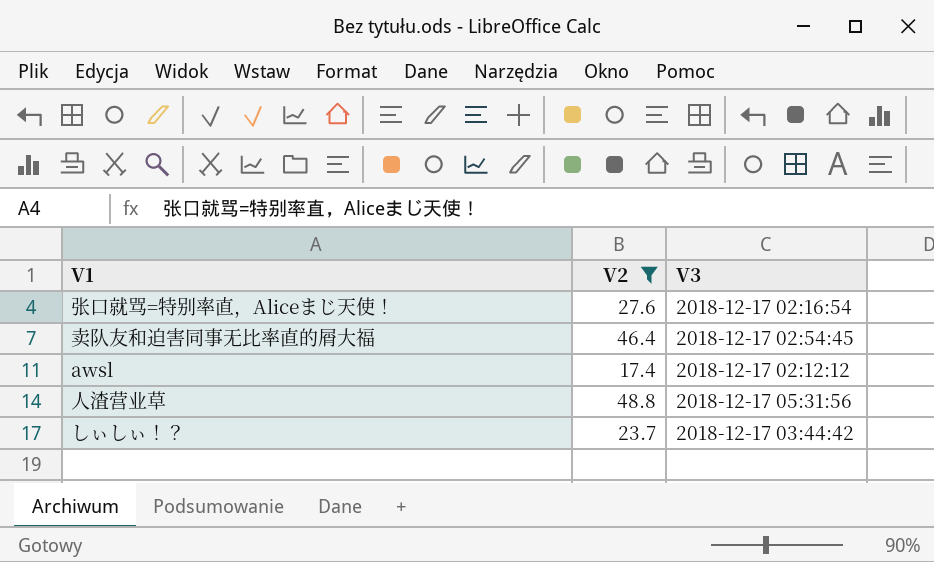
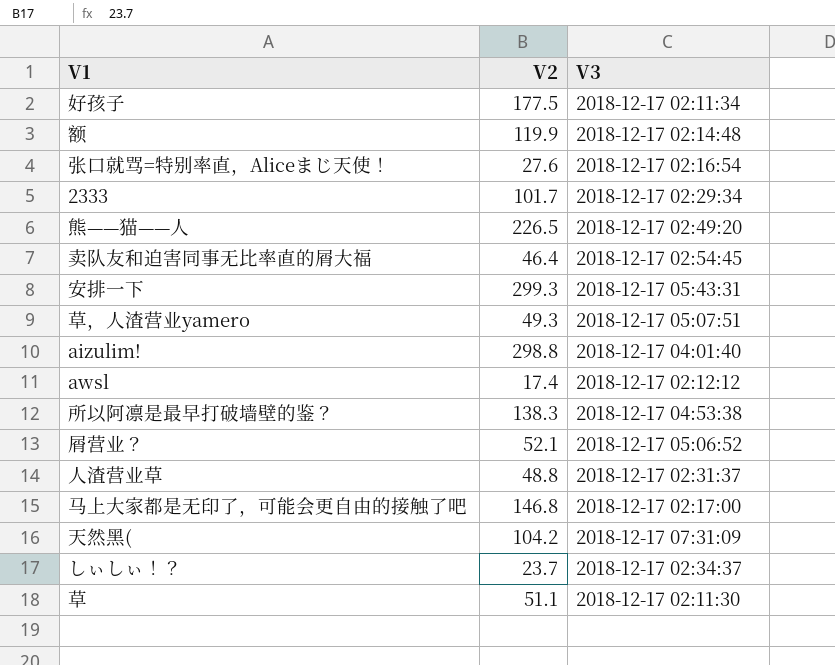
filter: V2 <= 48.8 -> none
人渣营业草 | V3: 2018-12-17 05:31:56 -> 2018-12-17 02:31:37
しぃしぃ！？ | V3: 2018-12-17 03:44:42 -> 2018-12-17 02:34:37

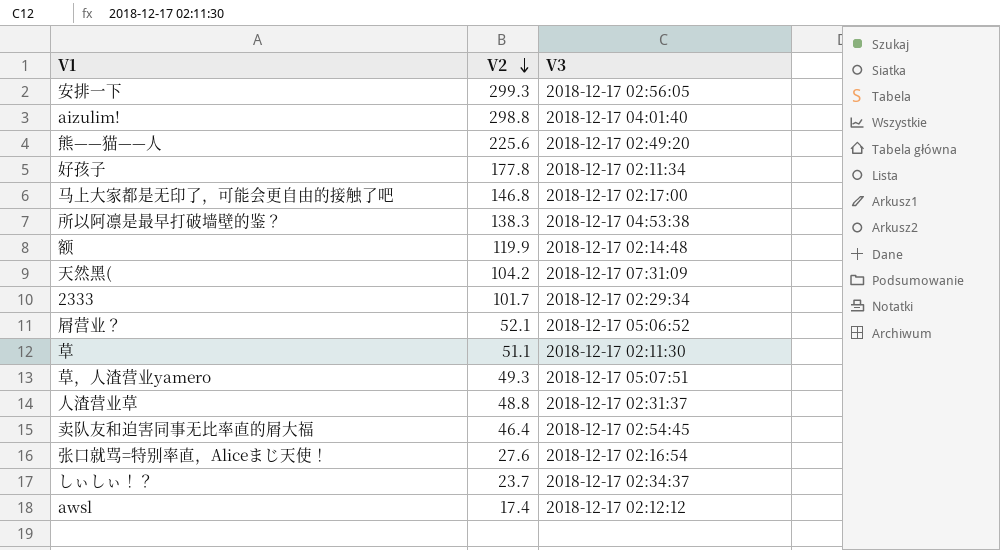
row order: none -> V2 descending
安排一下 | V3: 2018-12-17 05:43:31 -> 2018-12-17 02:56:05
熊——猫——人 | V2: 226.5 -> 225.6
好孩子 | V2: 177.5 -> 177.8

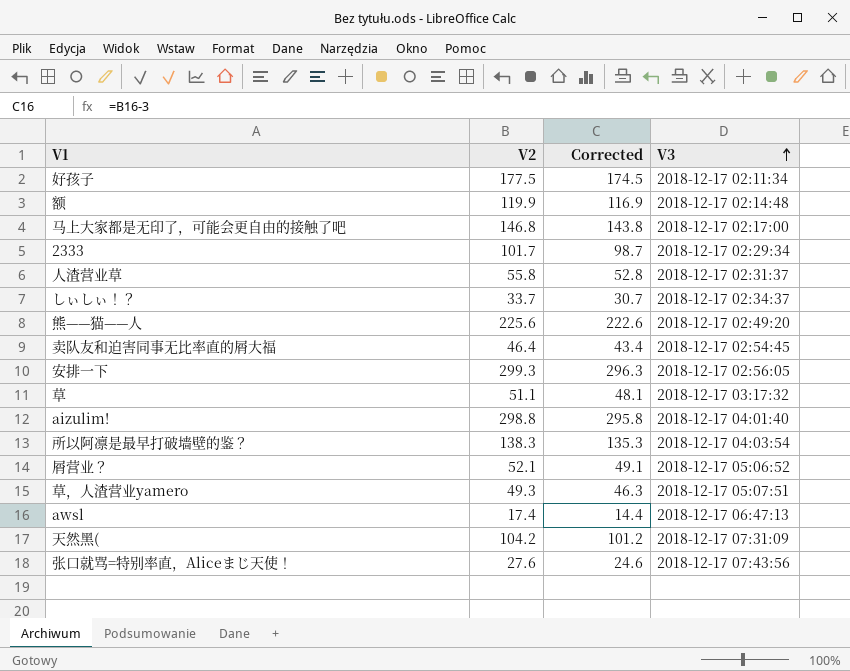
row order: V2 descending -> V3 ascending
column Corrected | formula: none -> [V2] - 3
好孩子 | V2: 177.8 -> 177.5
人渣营业草 | V2: 48.8 -> 55.8
しぃしぃ！？ | V2: 23.7 -> 33.7
草 | V3: 2018-12-17 02:11:30 -> 2018-12-17 03:17:32
所以阿凛是最早打破墙壁的鉴？ | V3: 2018-12-17 04:53:38 -> 2018-12-17 04:03:54
awsl | V3: 2018-12-17 02:12:12 -> 2018-12-17 06:47:13
张口就骂=特别率直，Aliceまじ天使！ | V3: 2018-12-17 02:16:54 -> 2018-12-17 07:43:56

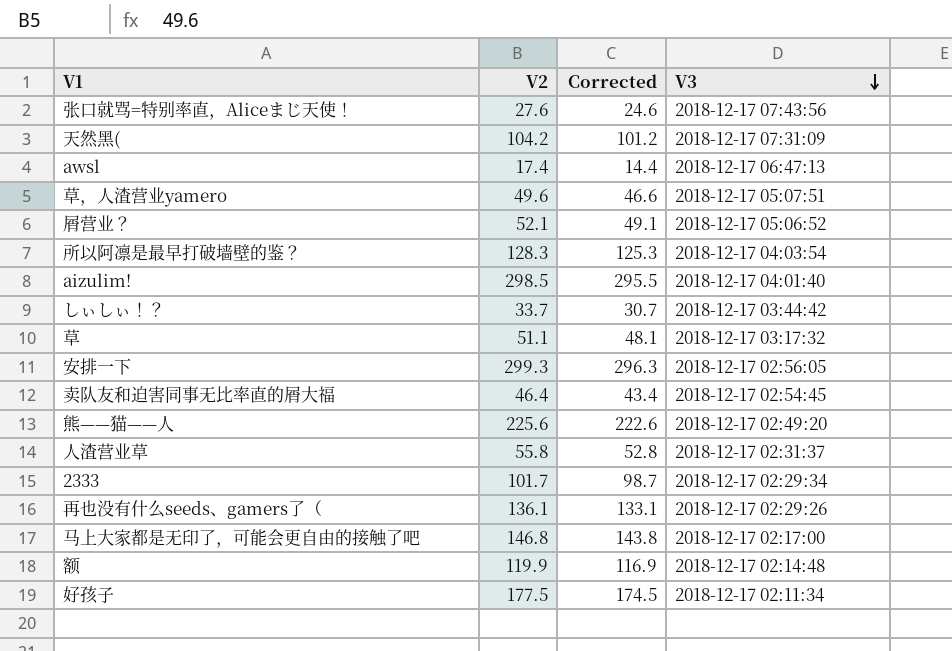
row order: V3 ascending -> V3 descending
草，人渣营业yamero | V2: 49.3 -> 49.6
草，人渣营业yamero | Corrected: 46.3 -> 46.6
所以阿凛是最早打破墙壁的鉴？ | V2: 138.3 -> 128.3
所以阿凛是最早打破墙壁的鉴？ | Corrected: 135.3 -> 125.3
aizulim! | V2: 298.8 -> 298.5
aizulim! | Corrected: 295.8 -> 295.5
しぃしぃ！？ | V3: 2018-12-17 02:34:37 -> 2018-12-17 03:44:42
row 再也没有什么seeds、gamers了（: none -> 136.1 | 133.1 | 2018-12-17 02:29:26

